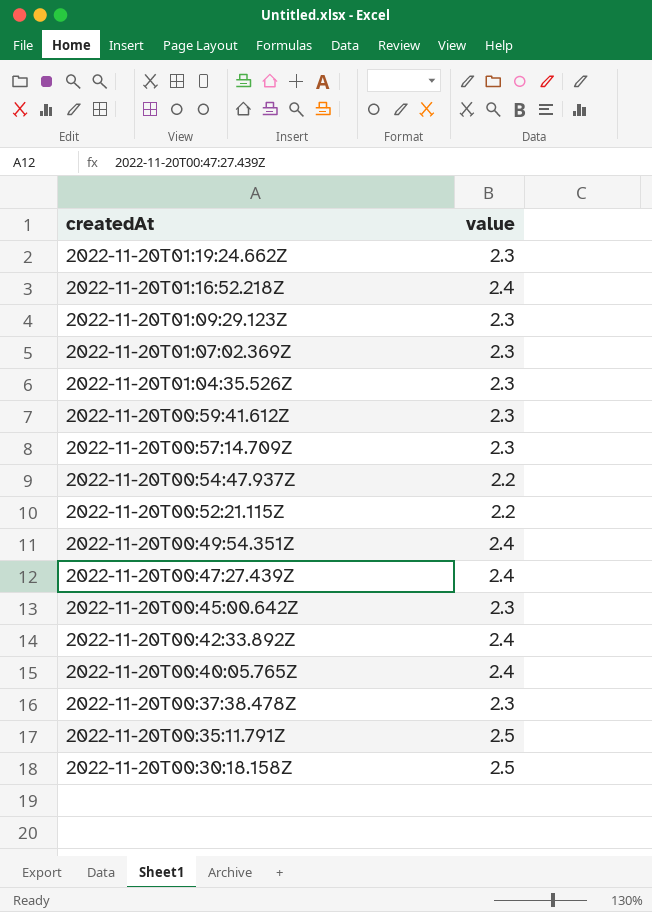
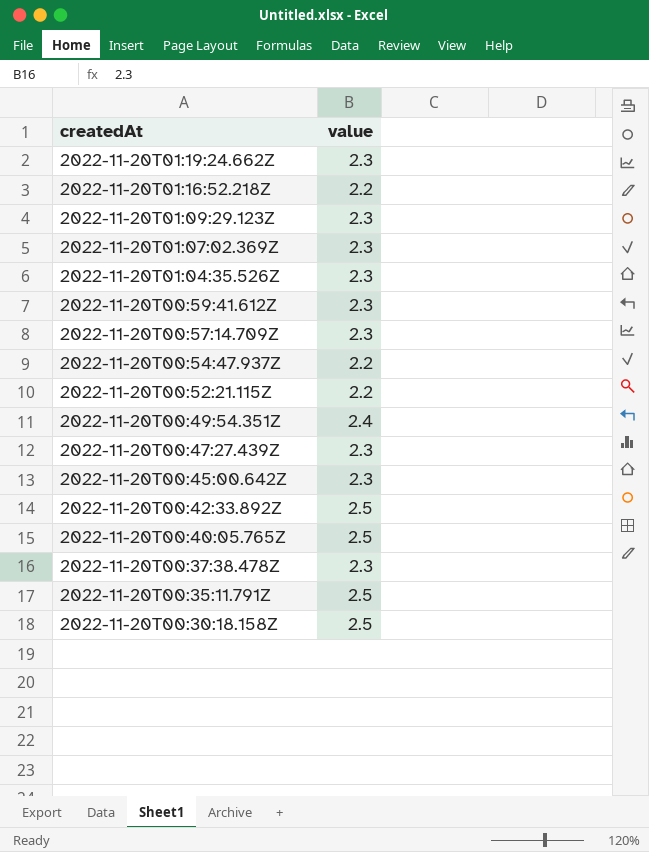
2022-11-20T01:16:52.218Z | value: 2.4 -> 2.2
2022-11-20T00:47:27.439Z | value: 2.4 -> 2.3
2022-11-20T00:42:33.892Z | value: 2.4 -> 2.5
2022-11-20T00:40:05.765Z | value: 2.4 -> 2.5

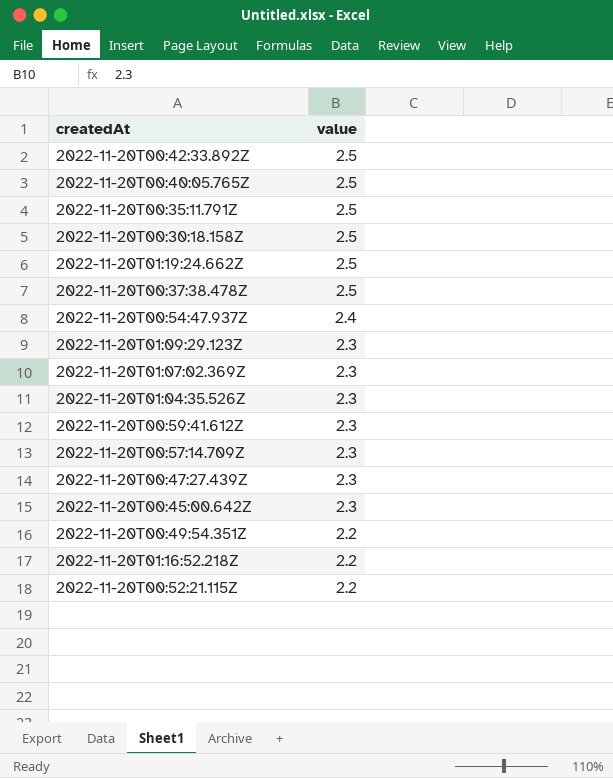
row order: createdAt descending -> value descending
2022-11-20T01:19:24.662Z | value: 2.3 -> 2.5
2022-11-20T00:37:38.478Z | value: 2.3 -> 2.5
2022-11-20T00:54:47.937Z | value: 2.2 -> 2.4
2022-11-20T00:49:54.351Z | value: 2.4 -> 2.2

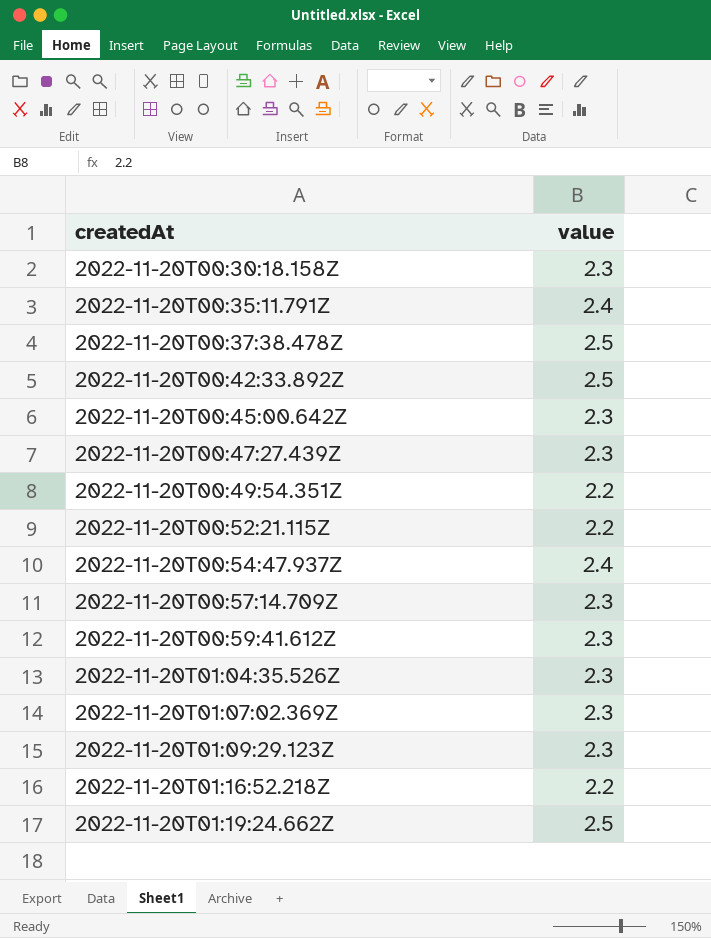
row order: value descending -> createdAt ascending
row 2022-11-20T00:40:05.765Z: 2.5 -> none
2022-11-20T00:30:18.158Z | value: 2.5 -> 2.3
2022-11-20T00:35:11.791Z | value: 2.5 -> 2.4

